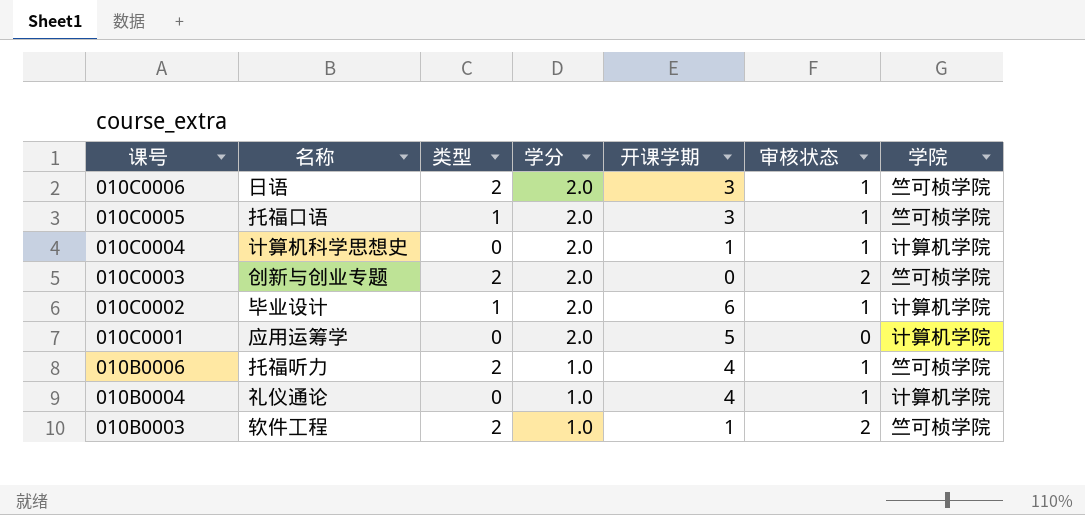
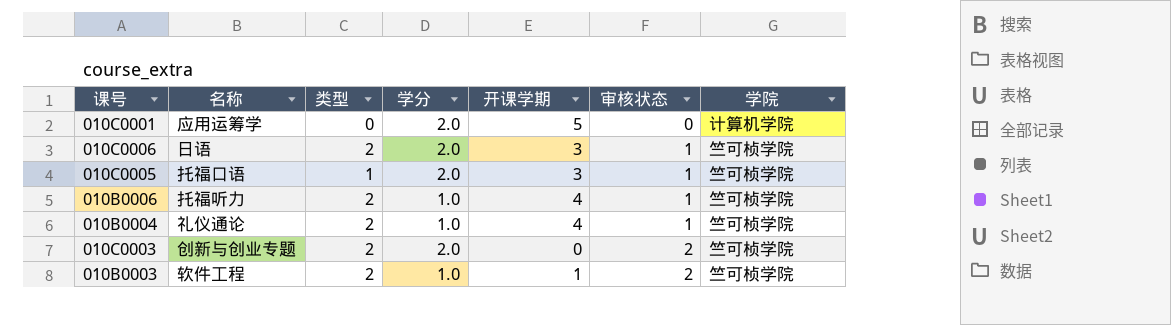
row order: 课号 descending -> 审核状态 ascending
row 010C0004: 计算机科学思想史 | 0 | 2.0 | 1 | 1 | 计算机学院 -> none
row 010C0002: 毕业设计 | 1 | 2.0 | 6 | 1 | 计算机学院 -> none
010B0004 | 类型: 0 -> 2
010B0004 | 学院: 计算机学院 -> 竺可桢学院

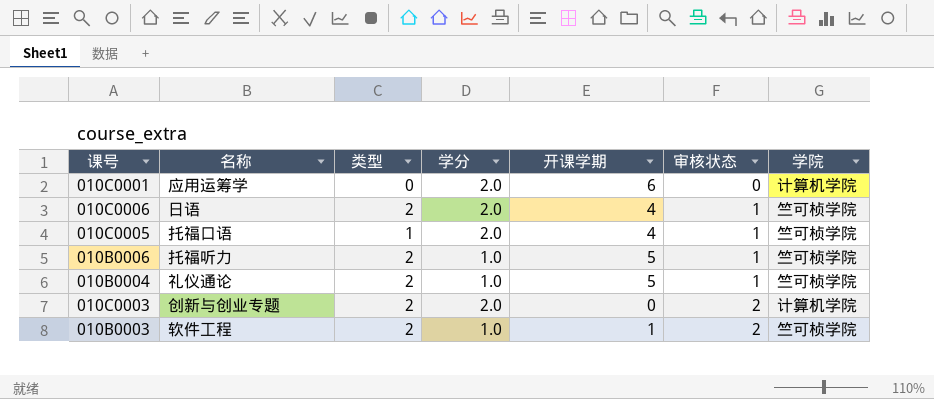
010C0001 | 开课学期: 5 -> 6
010C0006 | 开课学期: 3 -> 4
010C0005 | 开课学期: 3 -> 4
010B0006 | 开课学期: 4 -> 5
010B0004 | 开课学期: 4 -> 5
010C0003 | 学院: 竺可桢学院 -> 计算机学院

